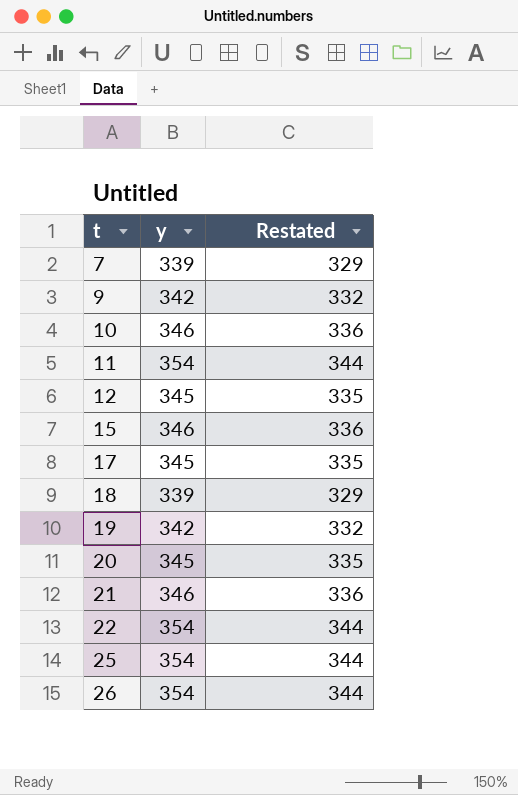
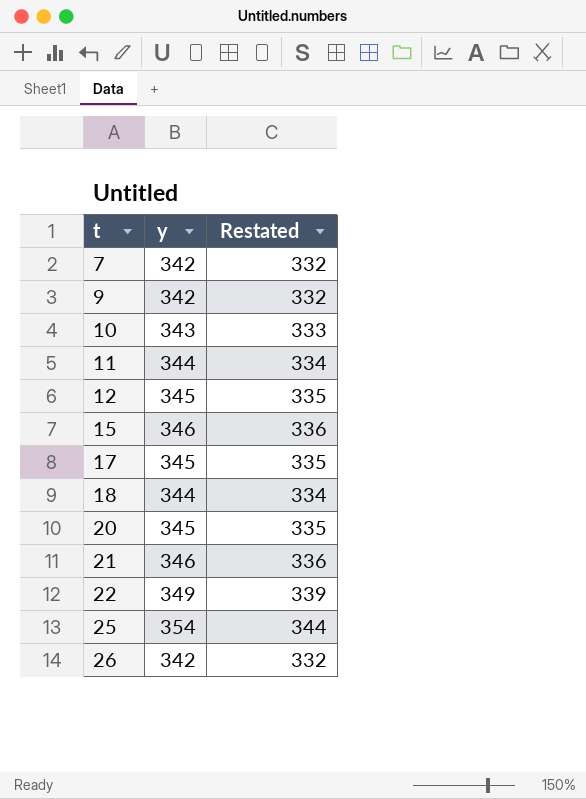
row 19: 342 | 332 -> none
7 | y: 339 -> 342
7 | Restated: 329 -> 332
10 | y: 346 -> 343
10 | Restated: 336 -> 333
11 | y: 354 -> 344
11 | Restated: 344 -> 334
18 | y: 339 -> 344
18 | Restated: 329 -> 334
22 | y: 354 -> 349
22 | Restated: 344 -> 339
26 | y: 354 -> 342
26 | Restated: 344 -> 332

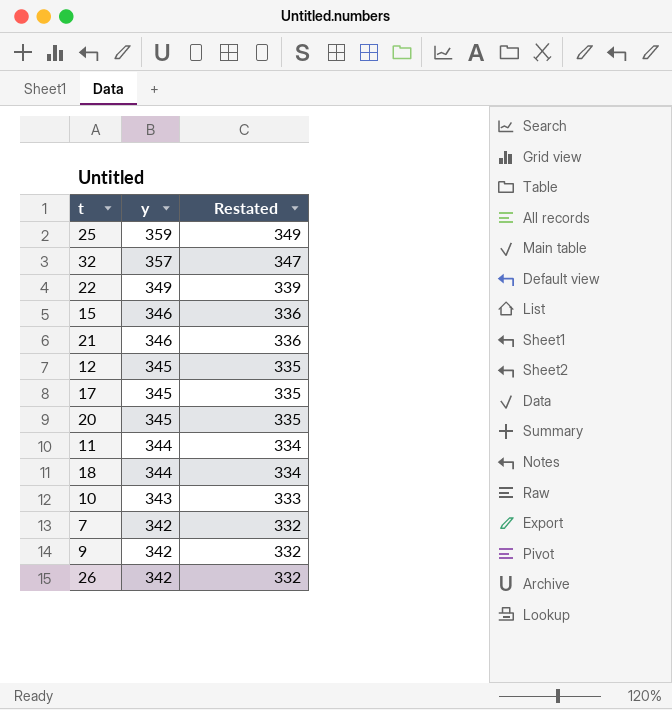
row order: t ascending -> y descending
25 | y: 354 -> 359
25 | Restated: 344 -> 349
row 32: none -> 357 | 347

